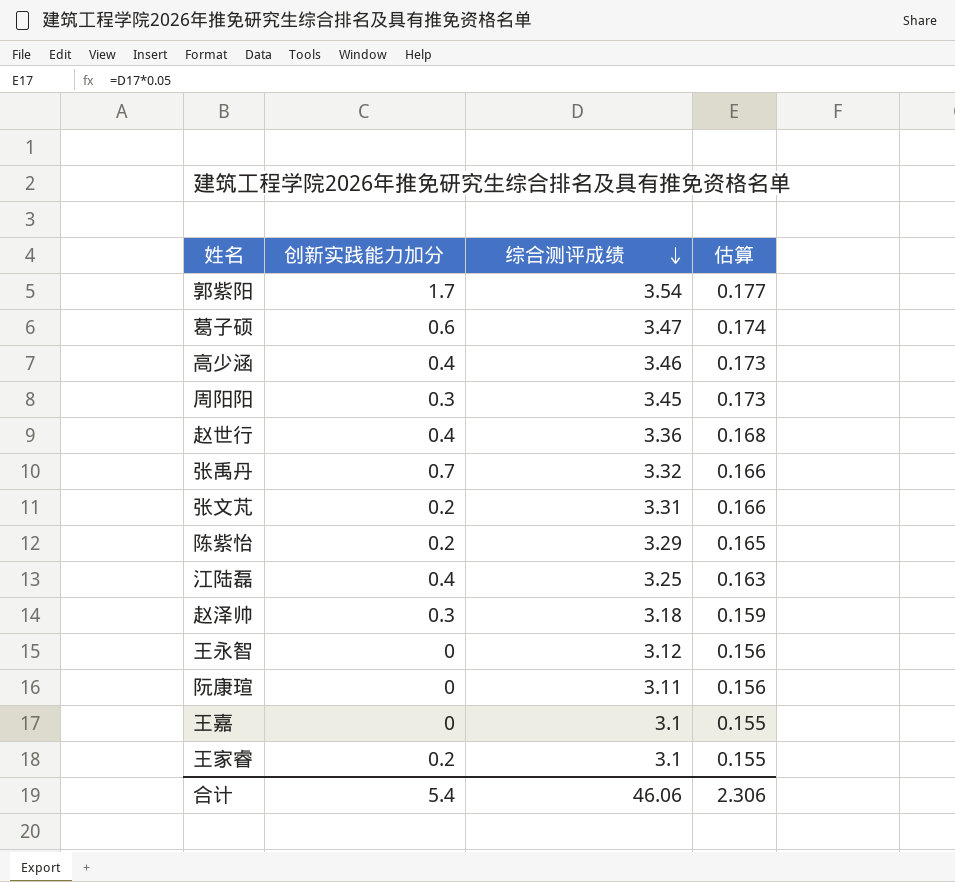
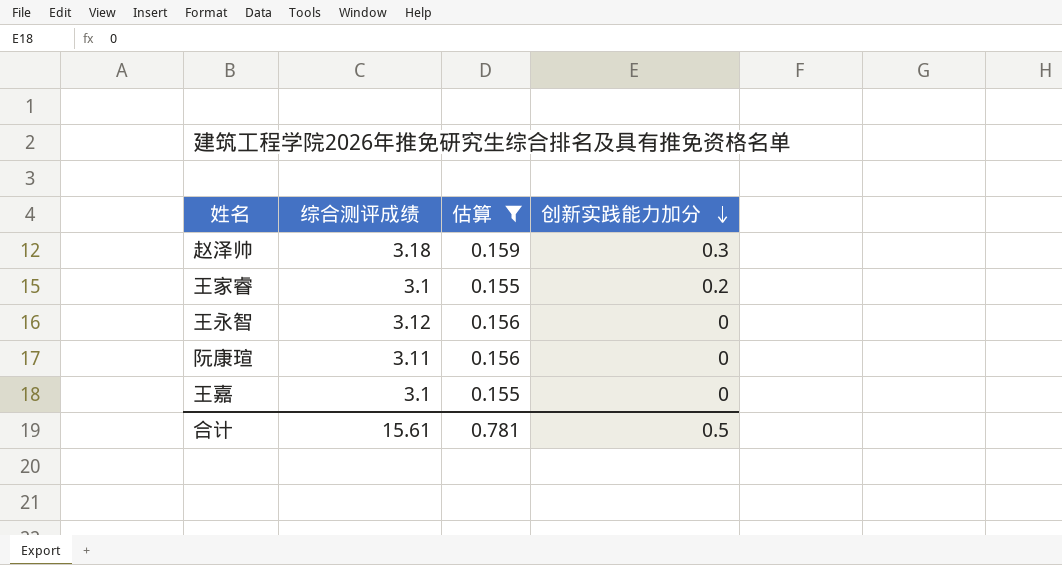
filter: none -> 估算 <= 0.159
row order: 综合测评成绩 descending -> 创新实践能力加分 descending
column 创新实践能力加分 | position: 2 -> 4
合计 | 综合测评成绩: 46.06 -> 15.61
合计 | 估算: 2.306 -> 0.781
合计 | 创新实践能力加分: 5.4 -> 0.5

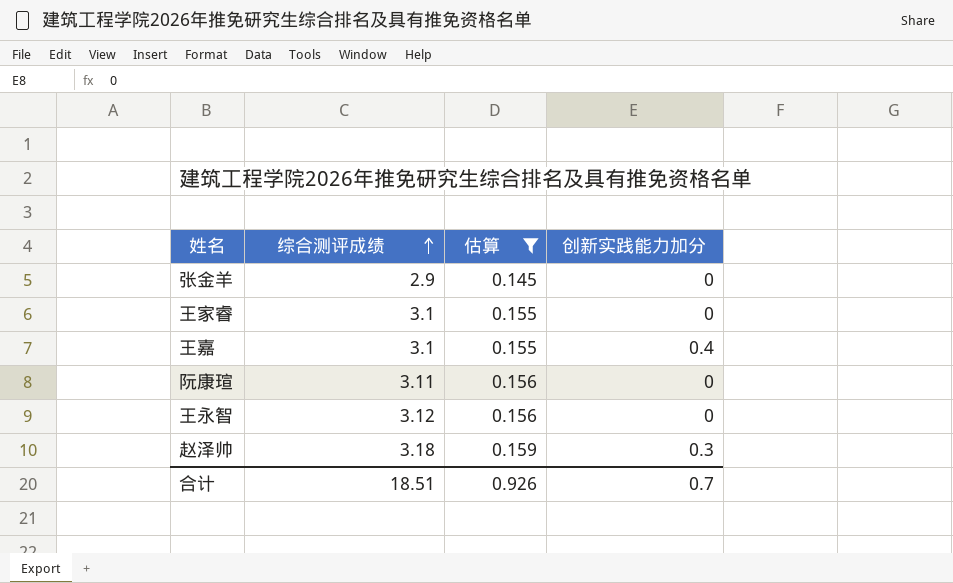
row order: 创新实践能力加分 descending -> 综合测评成绩 ascending
row 张金羊: none -> 2.9 | 0.145 | 0
王家睿 | 创新实践能力加分: 0.2 -> 0
王嘉 | 创新实践能力加分: 0 -> 0.4
合计 | 综合测评成绩: 15.61 -> 18.51
合计 | 估算: 0.781 -> 0.926
合计 | 创新实践能力加分: 0.5 -> 0.7

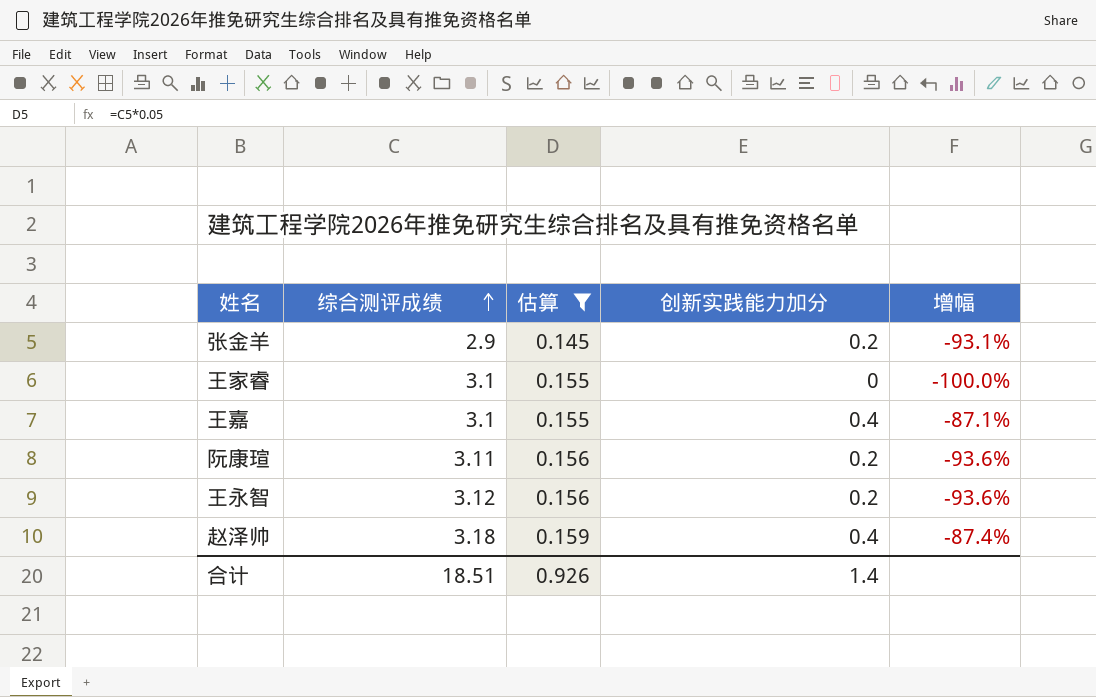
column 增幅 | formula: none -> ([创新实践能力加分] - [综合测评成绩]) / [综合测评成绩]
张金羊 | 创新实践能力加分: 0 -> 0.2
阮康瑄 | 创新实践能力加分: 0 -> 0.2
王永智 | 创新实践能力加分: 0 -> 0.2
赵泽帅 | 创新实践能力加分: 0.3 -> 0.4
合计 | 创新实践能力加分: 0.7 -> 1.4

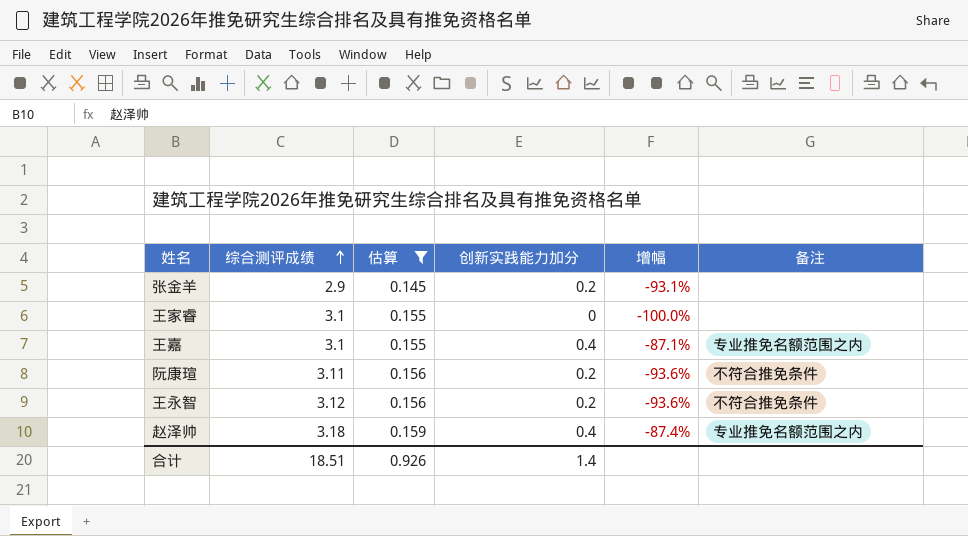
column 备注 | position: none -> 6

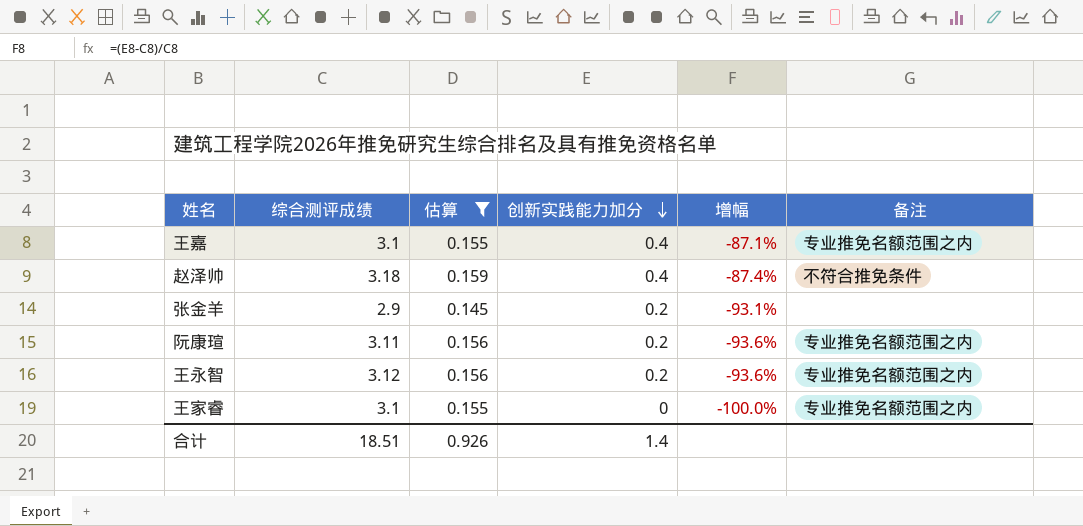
row order: 综合测评成绩 ascending -> 创新实践能力加分 descending
赵泽帅 | 备注: 专业推免名额范围之内 -> 不符合推免条件
阮康瑄 | 备注: 不符合推免条件 -> 专业推免名额范围之内
王永智 | 备注: 不符合推免条件 -> 专业推免名额范围之内
王家睿 | 备注: none -> 专业推免名额范围之内

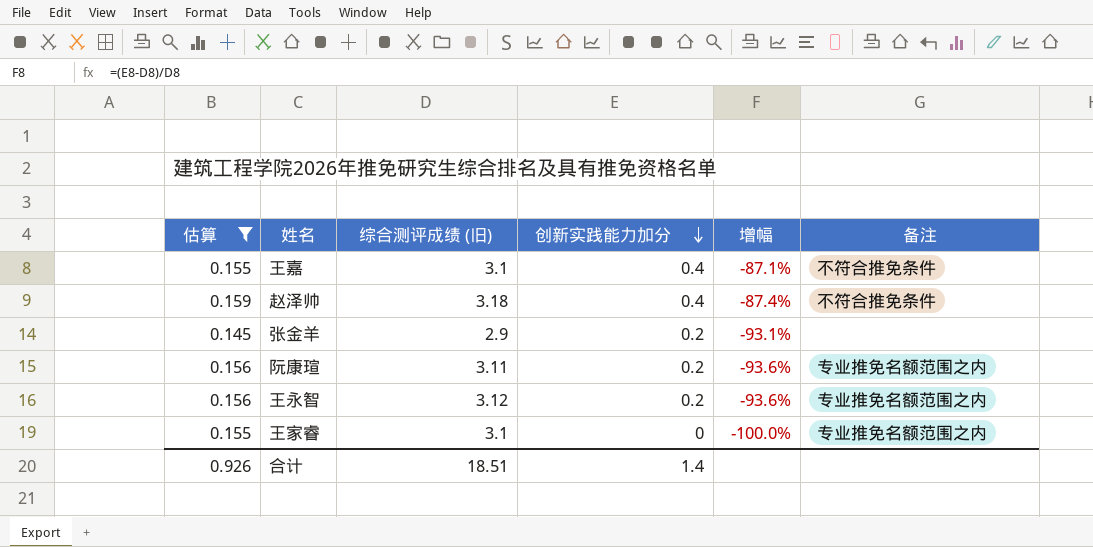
column 估算 | position: 3 -> 1
column name: 综合测评成绩 -> 综合测评成绩 (旧)
王嘉 | 备注: 专业推免名额范围之内 -> 不符合推免条件

